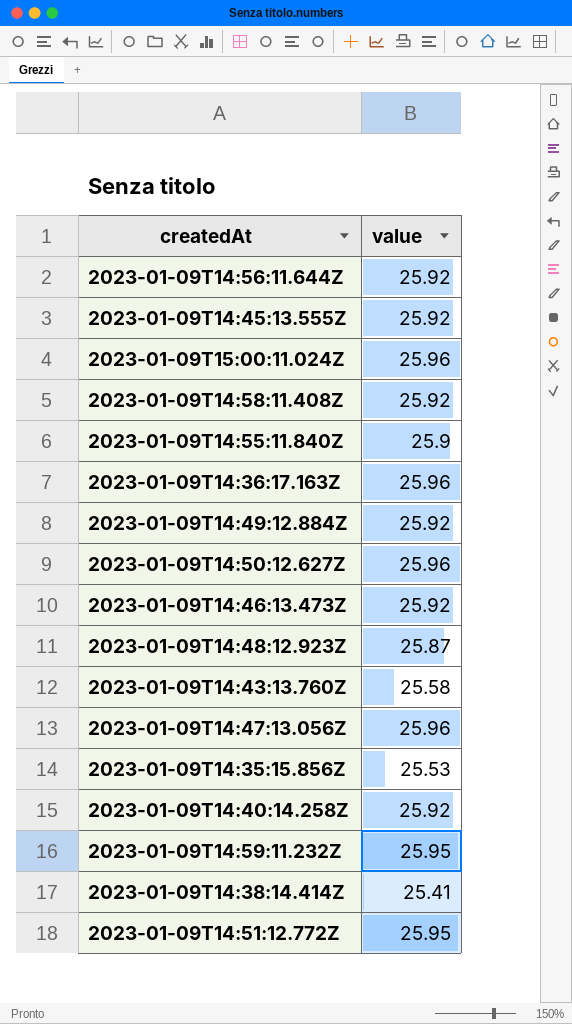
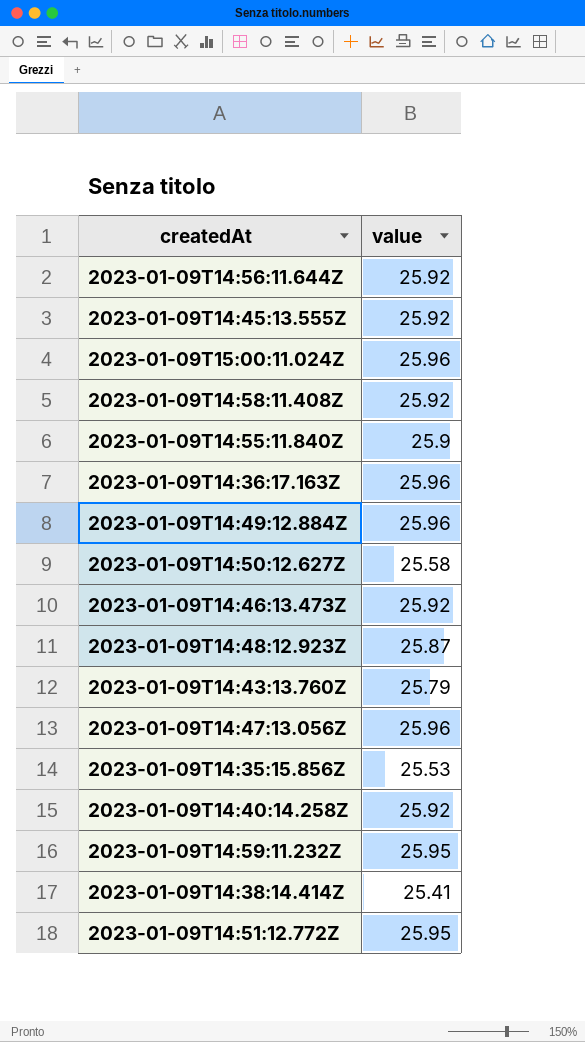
2023-01-09T14:49:12.884Z | value: 25.92 -> 25.96
2023-01-09T14:50:12.627Z | value: 25.96 -> 25.58
2023-01-09T14:43:13.760Z | value: 25.58 -> 25.79

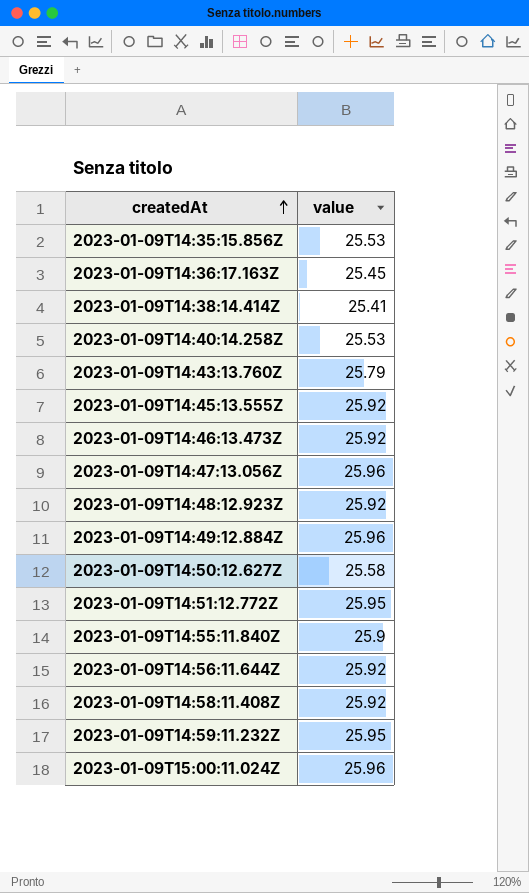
row order: none -> createdAt ascending
2023-01-09T14:36:17.163Z | value: 25.96 -> 25.45
2023-01-09T14:40:14.258Z | value: 25.92 -> 25.53
2023-01-09T14:48:12.923Z | value: 25.87 -> 25.92

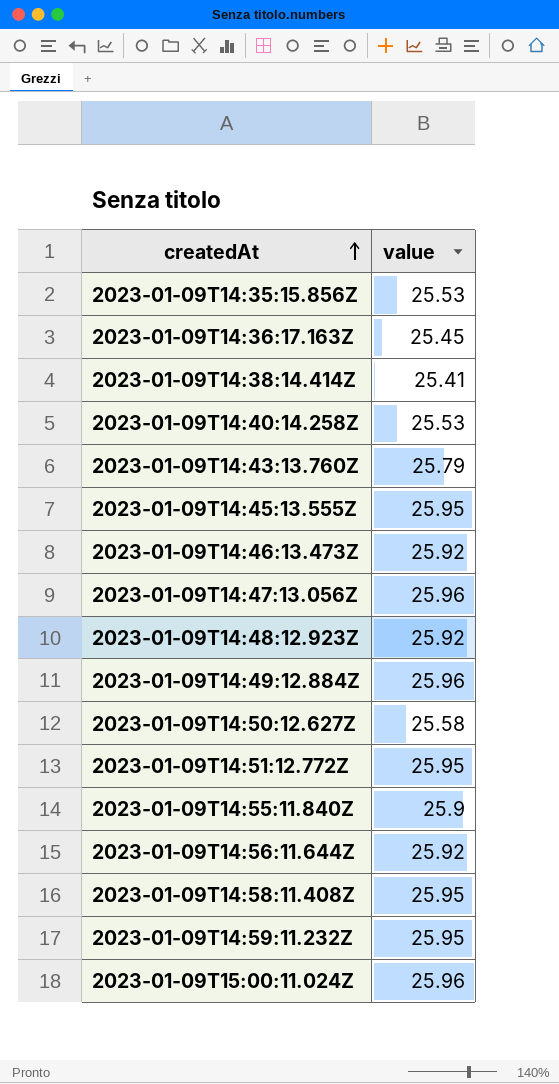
2023-01-09T14:45:13.555Z | value: 25.92 -> 25.95
2023-01-09T14:58:11.408Z | value: 25.92 -> 25.95

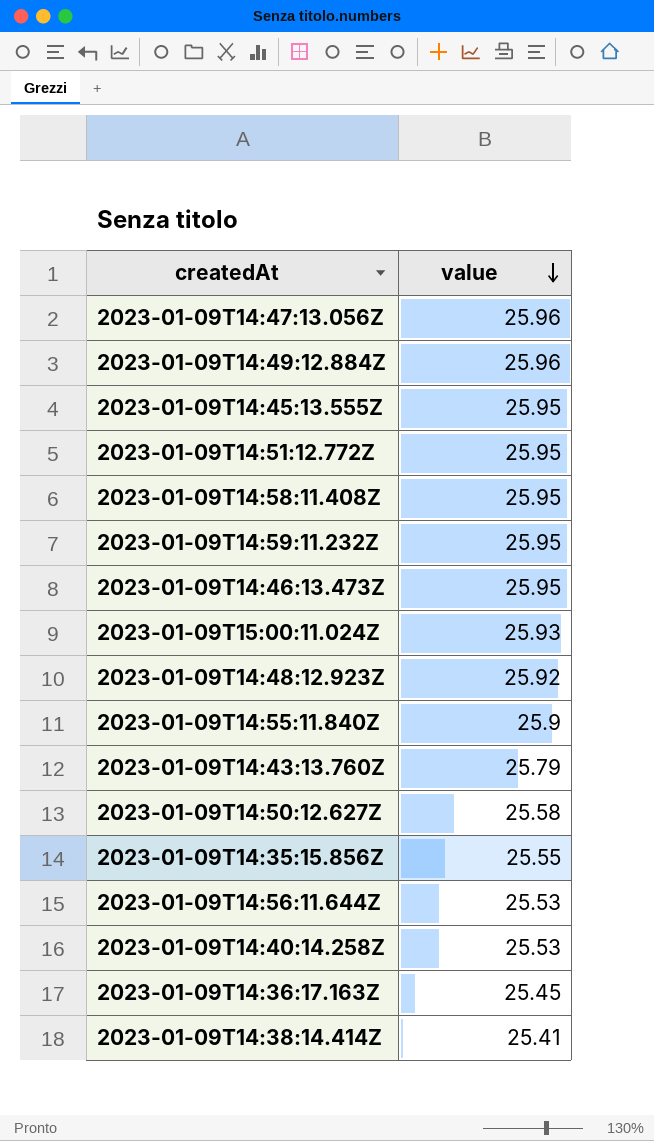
row order: createdAt ascending -> value descending
2023-01-09T14:46:13.473Z | value: 25.92 -> 25.95
2023-01-09T15:00:11.024Z | value: 25.96 -> 25.93
2023-01-09T14:35:15.856Z | value: 25.53 -> 25.55
2023-01-09T14:56:11.644Z | value: 25.92 -> 25.53

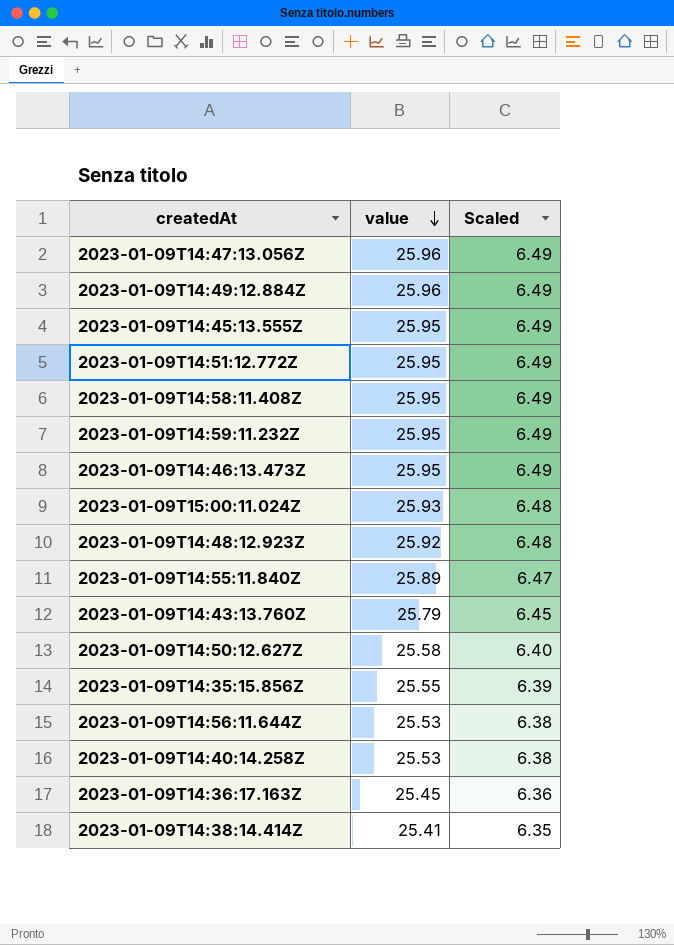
column Scaled | formula: none -> [value] * 0.25
2023-01-09T14:55:11.840Z | value: 25.9 -> 25.89

